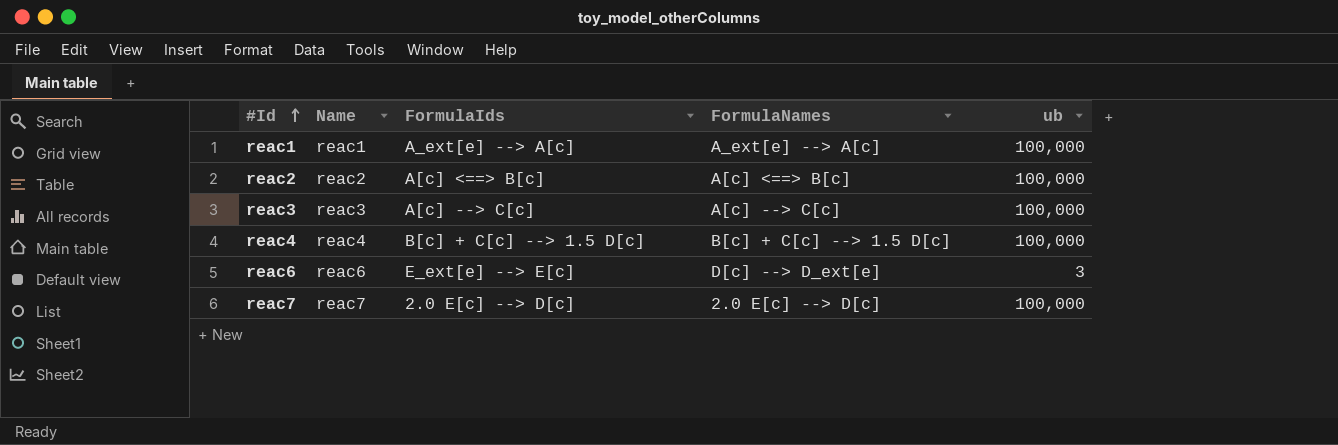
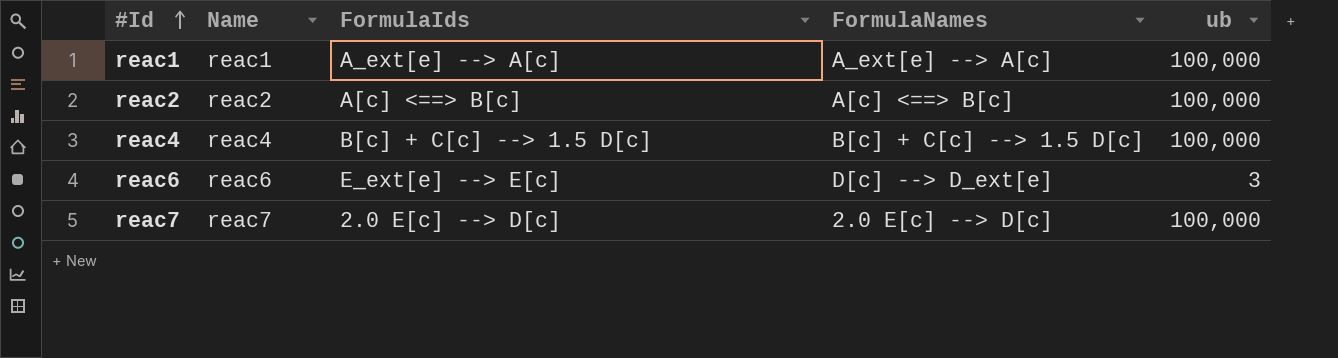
row reac3: reac3 | A[c] --> C[c] | A[c] --> C[c] | 100,000 -> none

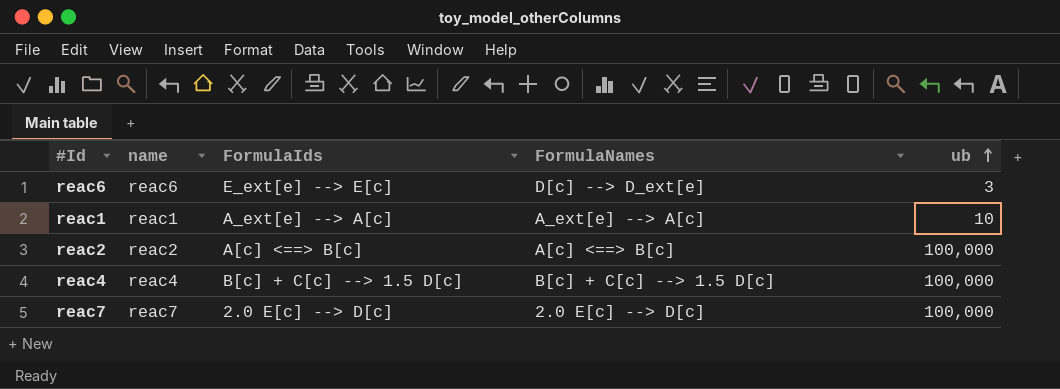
row order: #Id ascending -> ub ascending
column name: Name -> name
reac1 | ub: 100,000 -> 10

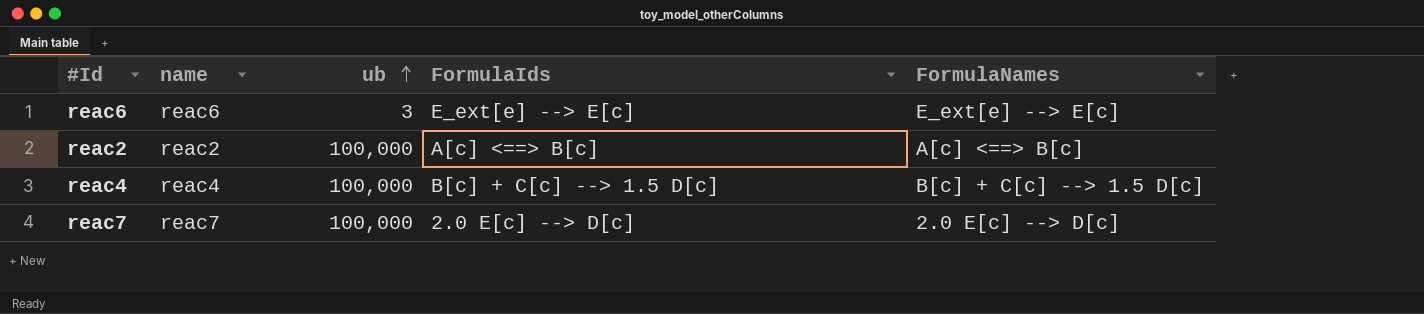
column ub | position: 5 -> 3
row reac1: reac1 | A_ext[e] --> A[c] | A_ext[e] --> A[c] | 10 -> none
reac6 | FormulaNames: D[c] --> D_ext[e] -> E_ext[e] --> E[c]

